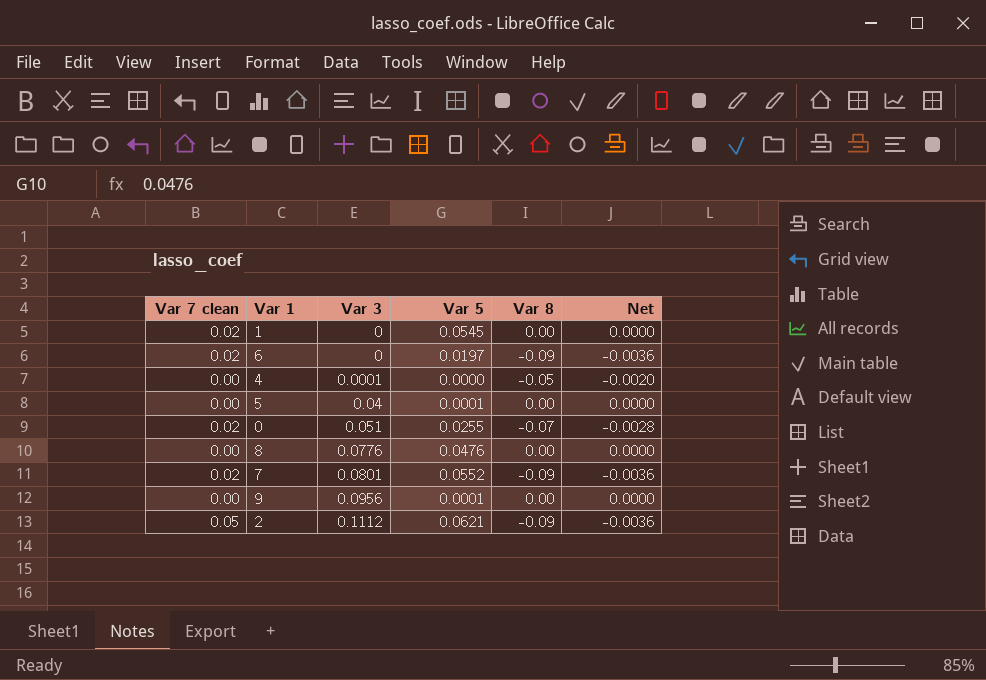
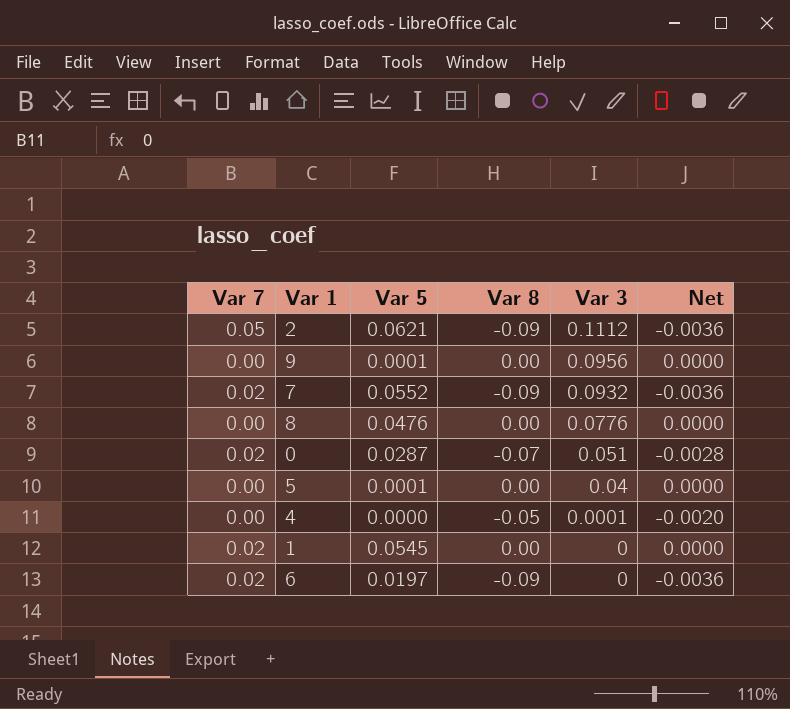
row order: Var 3 ascending -> Var 3 descending
column name: Var 7 clean -> Var 7
column Var 3 | position: 3 -> 5
7 | Var 3: 0.0801 -> 0.0932
0 | Var 5: 0.0255 -> 0.0287

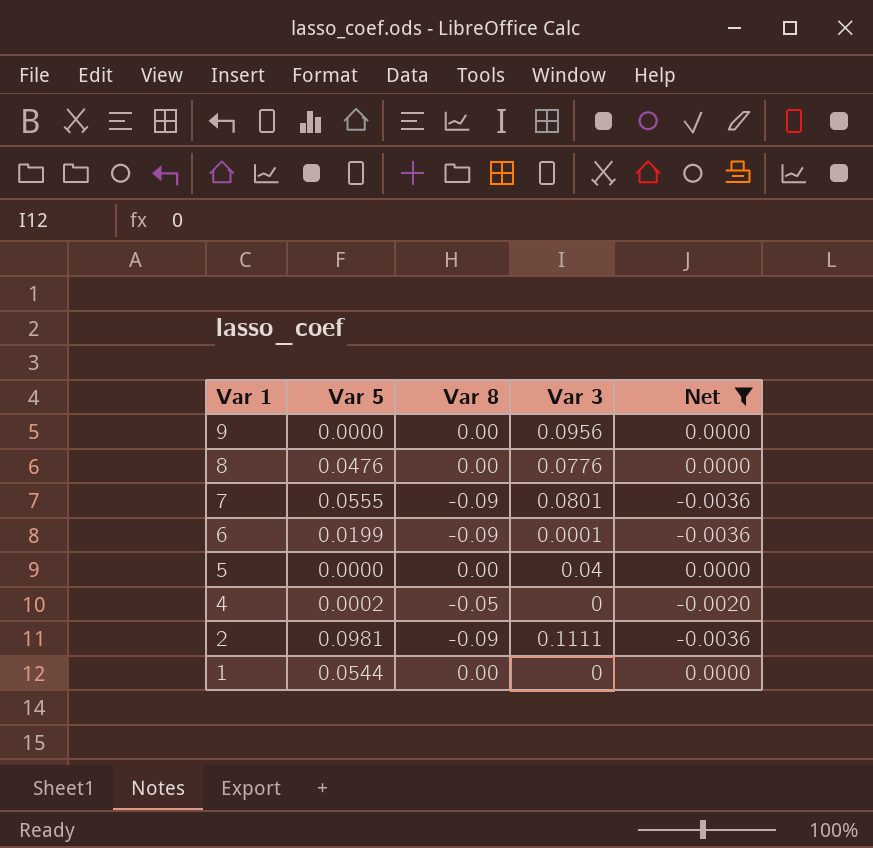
filter: none -> Net != -0.0028
row order: Var 3 descending -> Var 1 descending
column Var 7 | position: 1 -> none
9 | Var 5: 0.0001 -> 0.0000
7 | Var 5: 0.0552 -> 0.0555
7 | Var 3: 0.0932 -> 0.0801
6 | Var 5: 0.0197 -> 0.0199
6 | Var 3: 0 -> 0.0001
5 | Var 5: 0.0001 -> 0.0000
4 | Var 5: 0.0000 -> 0.0002
4 | Var 3: 0.0001 -> 0
2 | Var 5: 0.0621 -> 0.0981
2 | Var 3: 0.1112 -> 0.1111
1 | Var 5: 0.0545 -> 0.0544

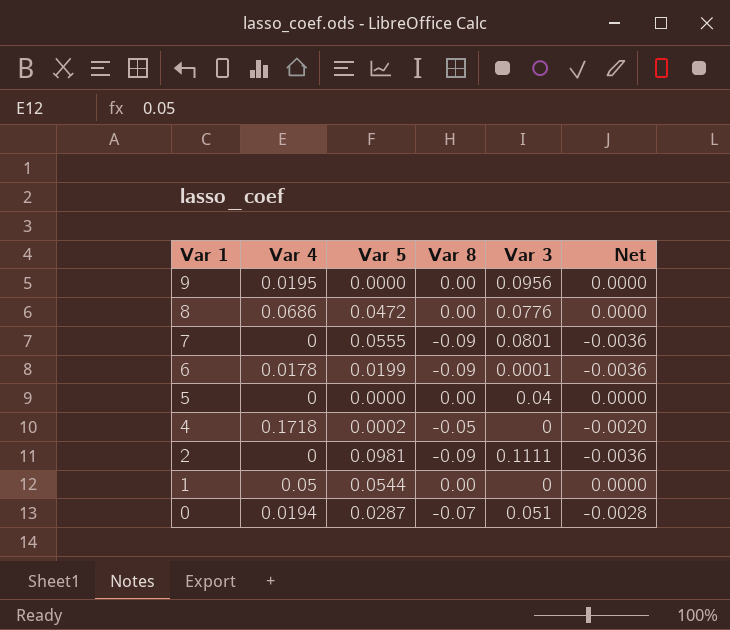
filter: Net != -0.0028 -> none
column Var 4 | position: none -> 2
8 | Var 5: 0.0476 -> 0.0472

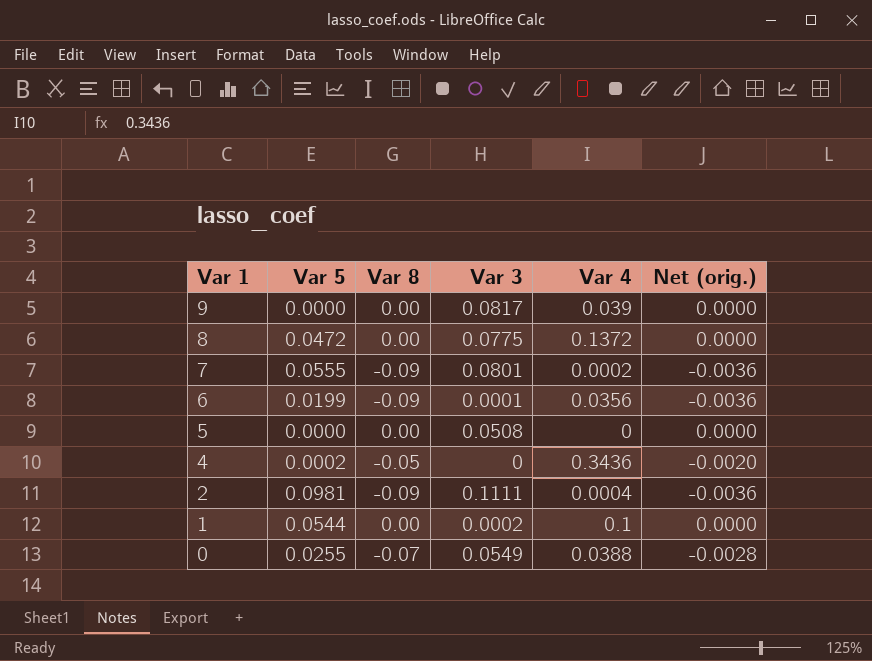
column Var 4 | position: 2 -> 5
column name: Net -> Net (orig.)
9 | Var 3: 0.0956 -> 0.0817
9 | Var 4: 0.0195 -> 0.039
8 | Var 3: 0.0776 -> 0.0775
8 | Var 4: 0.0686 -> 0.1372
7 | Var 4: 0 -> 0.0002
6 | Var 4: 0.0178 -> 0.0356
5 | Var 3: 0.04 -> 0.0508
4 | Var 4: 0.1718 -> 0.3436
2 | Var 4: 0 -> 0.0004
1 | Var 3: 0 -> 0.0002
1 | Var 4: 0.05 -> 0.1
0 | Var 5: 0.0287 -> 0.0255
0 | Var 3: 0.051 -> 0.0549
0 | Var 4: 0.0194 -> 0.0388

